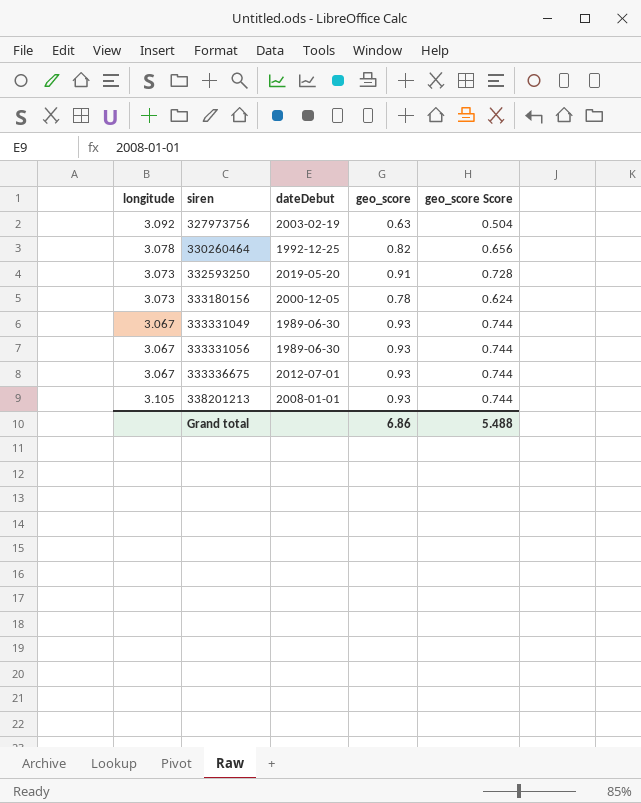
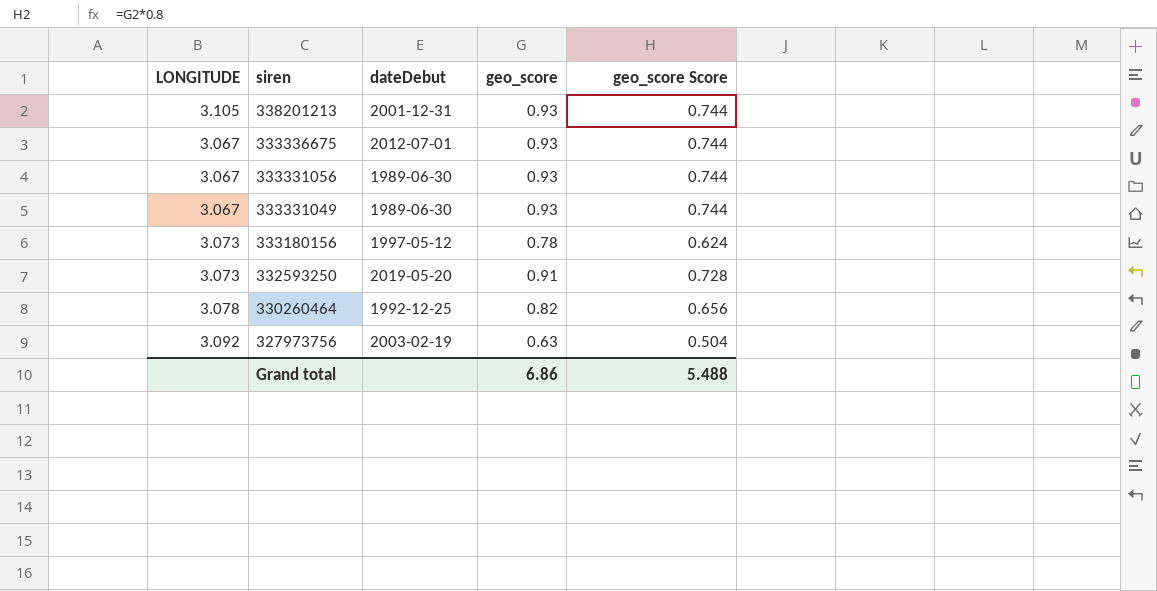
row order: siren ascending -> siren descending
column name: longitude -> LONGITUDE
338201213 | dateDebut: 2008-01-01 -> 2001-12-31
333180156 | dateDebut: 2000-12-05 -> 1997-05-12

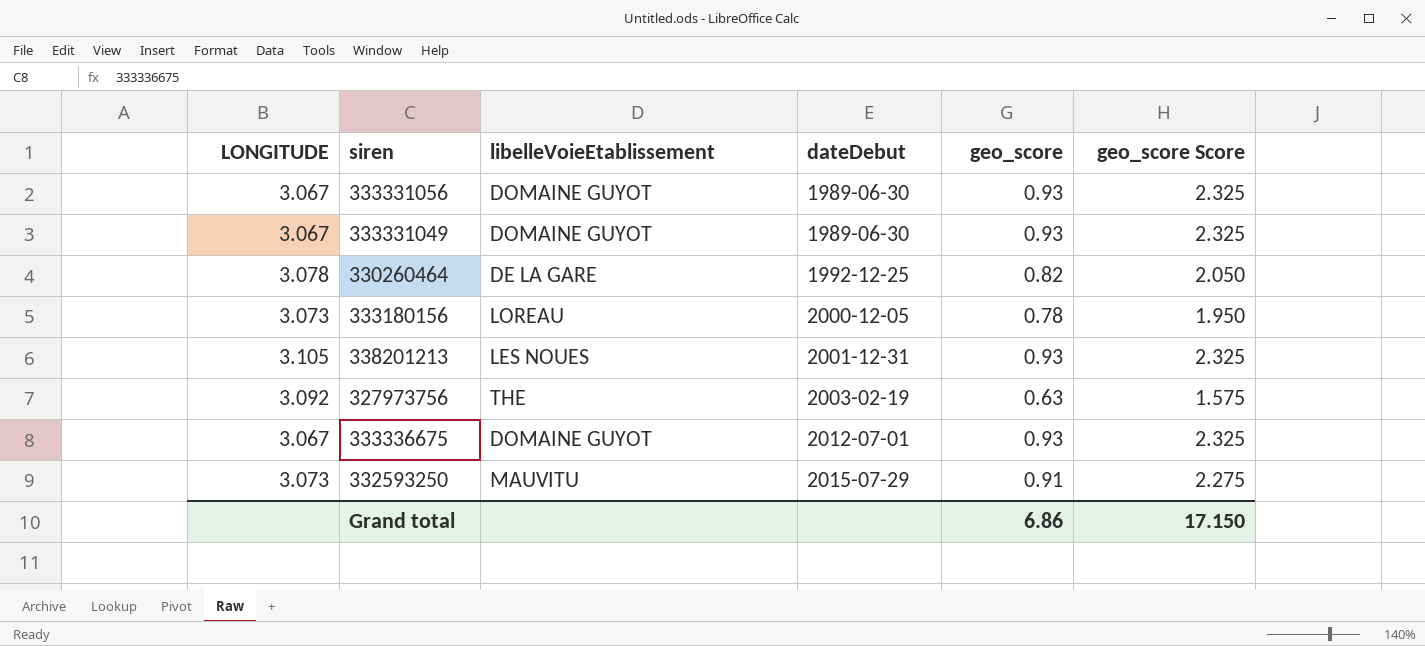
row order: siren descending -> dateDebut ascending
column libelleVoieEtablissement | position: none -> 3
column geo_score Score | formula: [geo_score] * 0.8 -> [geo_score] * 2.5
333180156 | dateDebut: 1997-05-12 -> 2000-12-05
332593250 | dateDebut: 2019-05-20 -> 2015-07-29
Grand total | geo_score Score: 5.488 -> 17.150

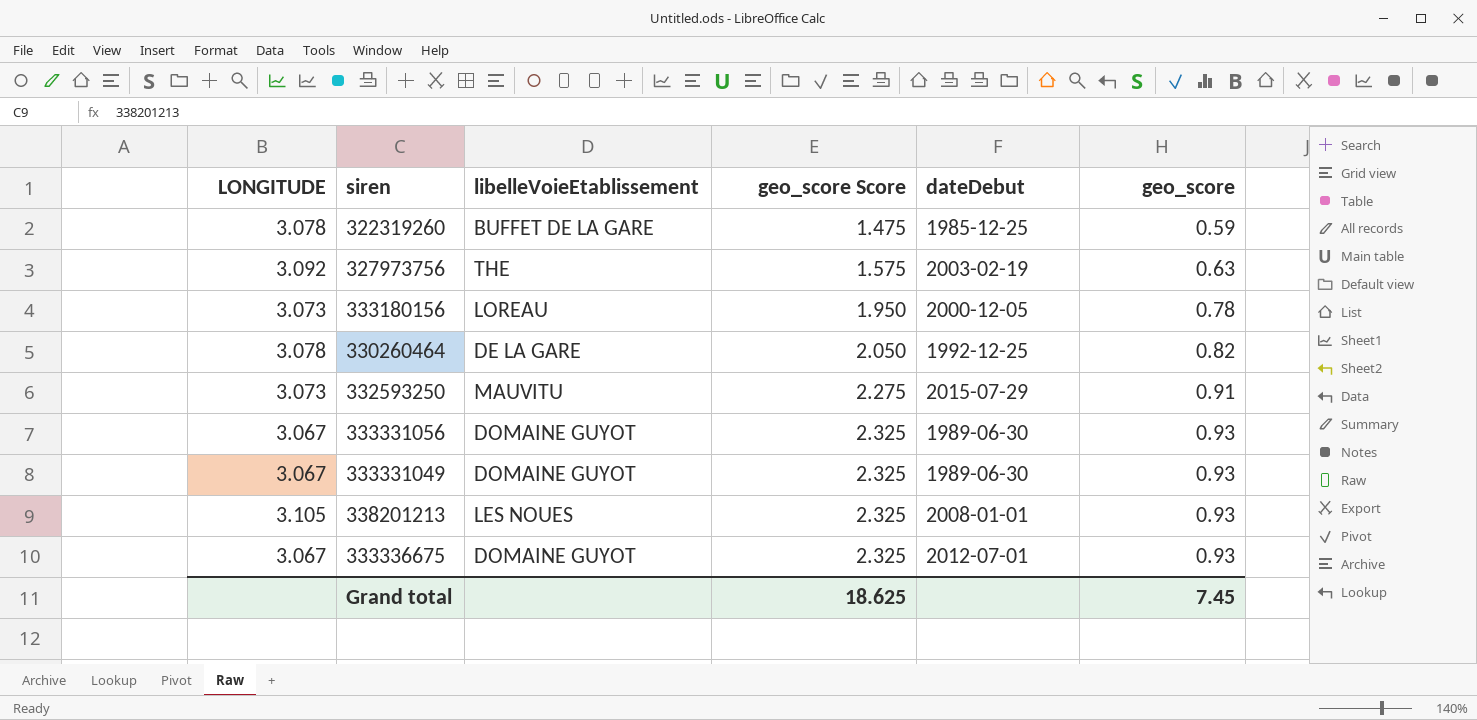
row order: dateDebut ascending -> geo_score Score ascending
column geo_score Score | position: 6 -> 4
row 322319260: none -> 3.078 | BUFFET DE LA GARE | 1.475 | 1985-12-25 | 0.59
338201213 | dateDebut: 2001-12-31 -> 2008-01-01
Grand total | geo_score Score: 17.150 -> 18.625
Grand total | geo_score: 6.86 -> 7.45

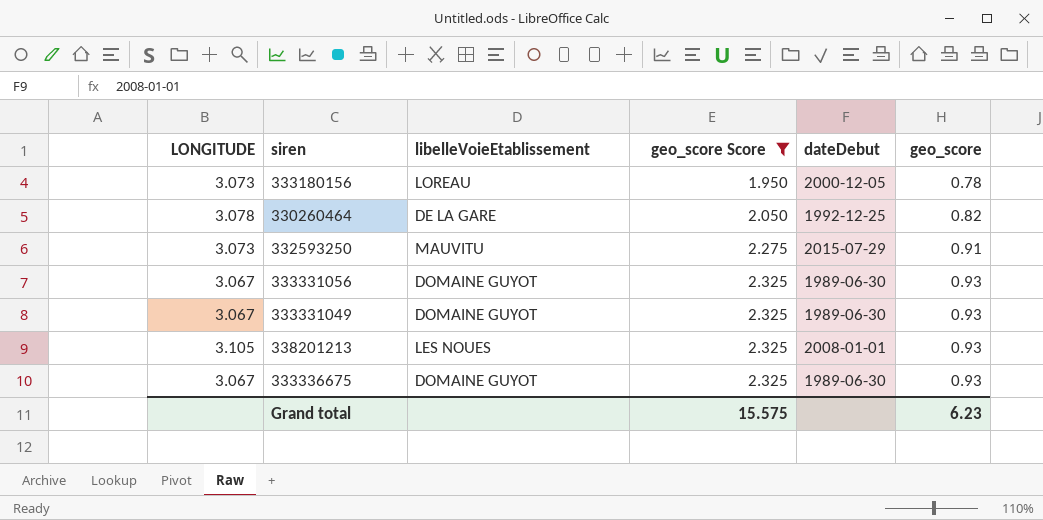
filter: none -> geo_score Score >= 1.950
333336675 | dateDebut: 2012-07-01 -> 1989-06-30
Grand total | geo_score Score: 18.625 -> 15.575
Grand total | geo_score: 7.45 -> 6.23

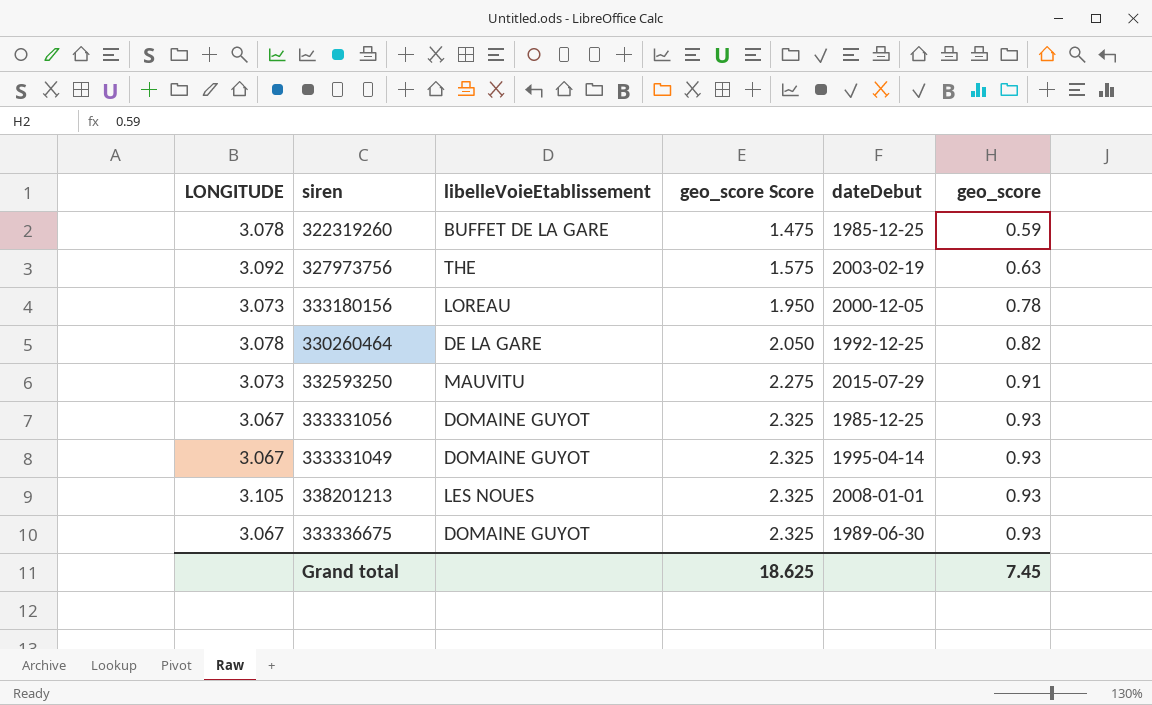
filter: geo_score Score >= 1.950 -> none
333331056 | dateDebut: 1989-06-30 -> 1985-12-25
333331049 | dateDebut: 1989-06-30 -> 1995-04-14
Grand total | geo_score Score: 15.575 -> 18.625
Grand total | geo_score: 6.23 -> 7.45

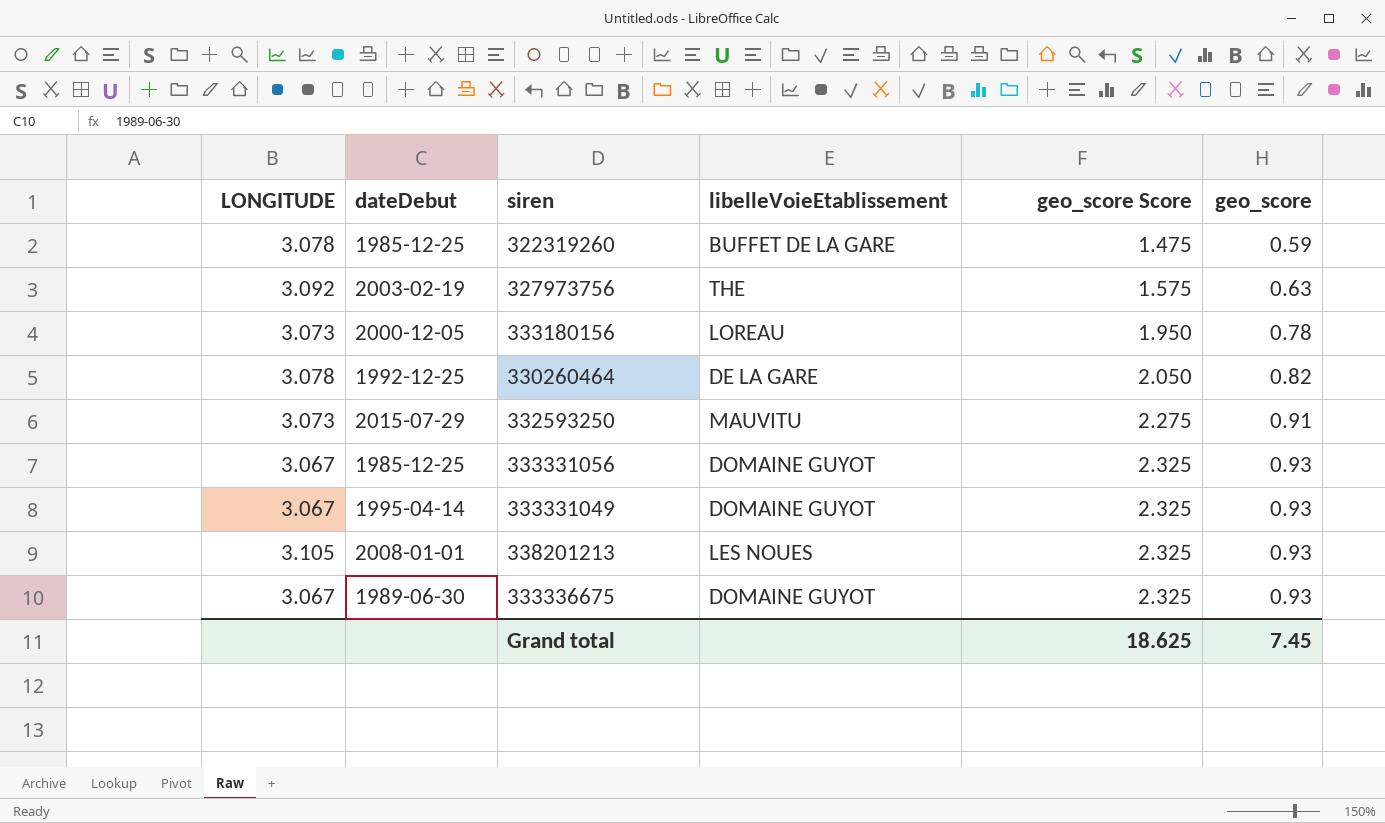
column dateDebut | position: 5 -> 2

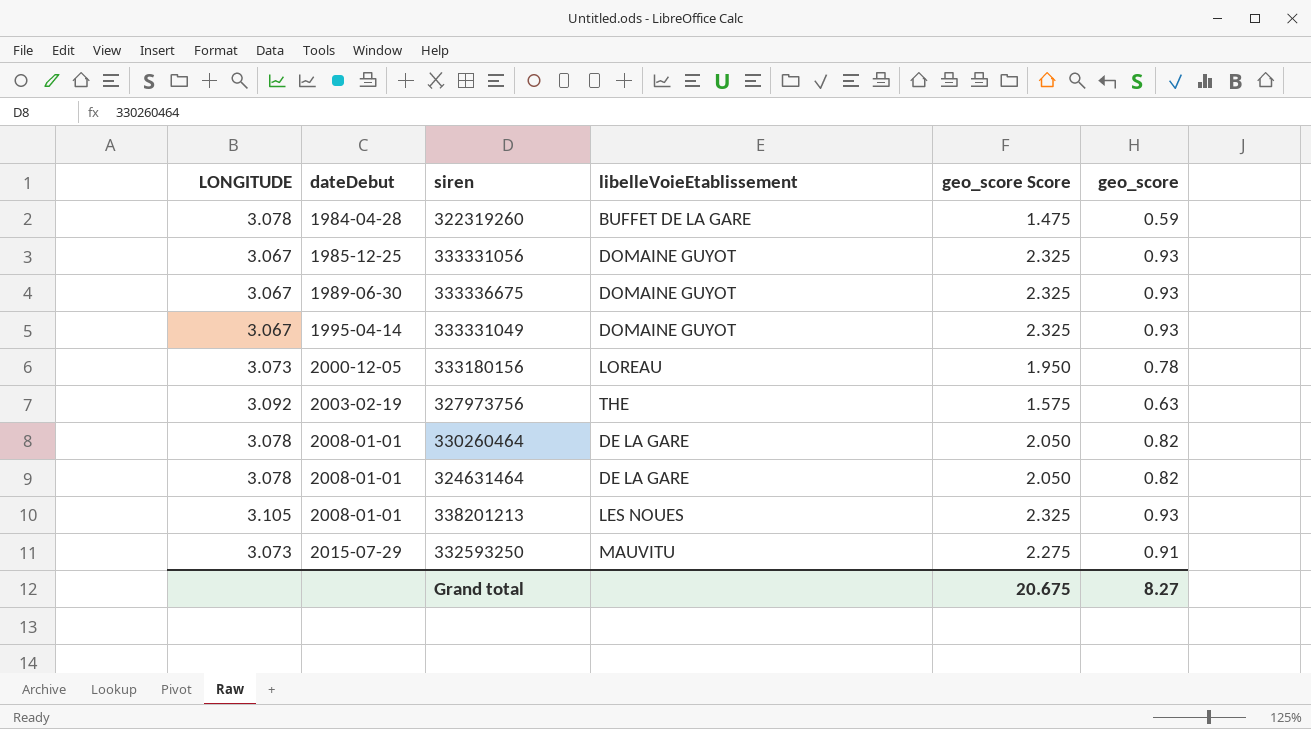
row order: geo_score Score ascending -> dateDebut ascending
322319260 | dateDebut: 1985-12-25 -> 1984-04-28
330260464 | dateDebut: 1992-12-25 -> 2008-01-01
row 324631464: none -> 3.078 | 2008-01-01 | DE LA GARE | 2.050 | 0.82
Grand total | geo_score Score: 18.625 -> 20.675
Grand total | geo_score: 7.45 -> 8.27

